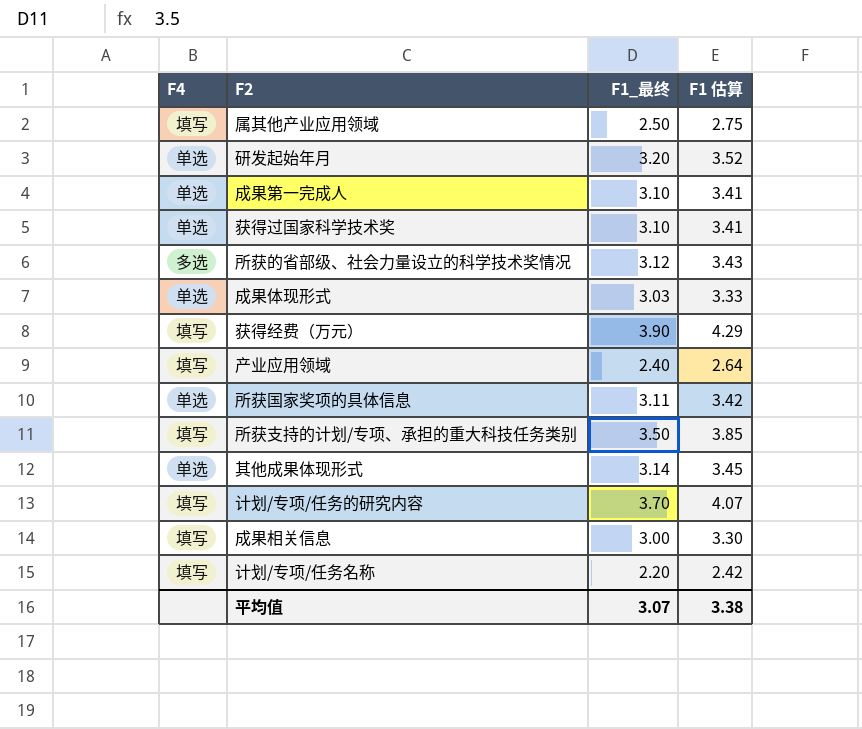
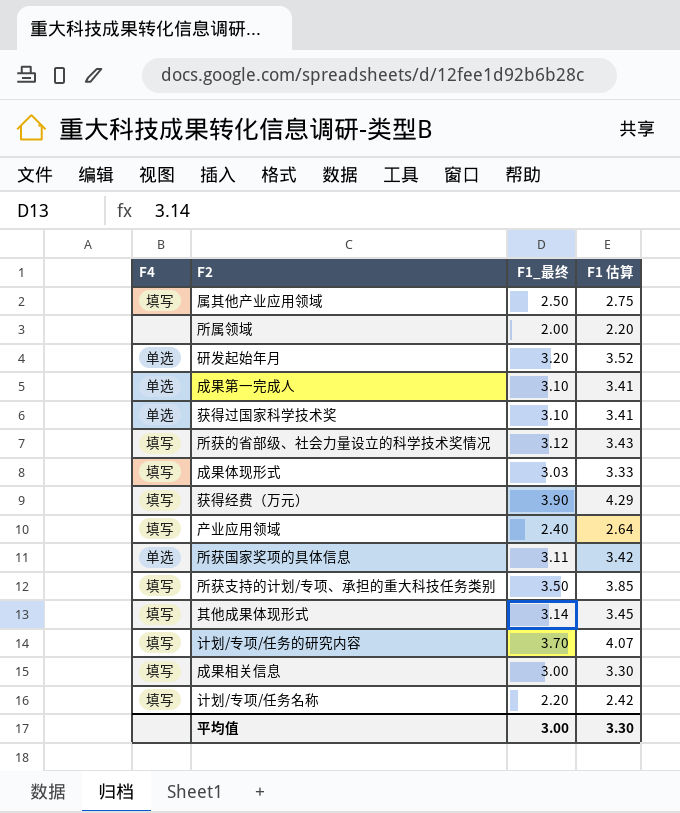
row 所属领域: none -> none | 2.00 | 2.20
所获的省部级、社会力量设立的科学技术奖情况 | F4: 多选 -> 填写
成果体现形式 | F4: 单选 -> 填写
其他成果体现形式 | F4: 单选 -> 填写
平均值 | F1_最终: 3.07 -> 3.00
平均值 | F1 估算: 3.38 -> 3.30

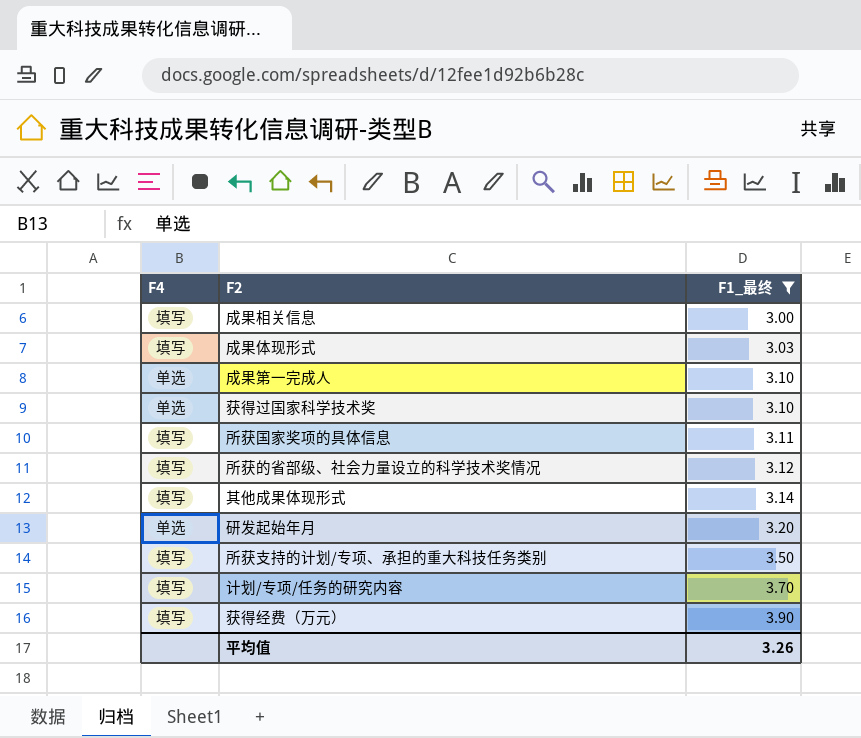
filter: none -> F1_最终 >= 3.00
row order: none -> F1_最终 ascending
column F1 估算 | formula: [F1_最终] * 1.1 -> none
所获国家奖项的具体信息 | F4: 单选 -> 填写
平均值 | F1_最终: 3.00 -> 3.26

